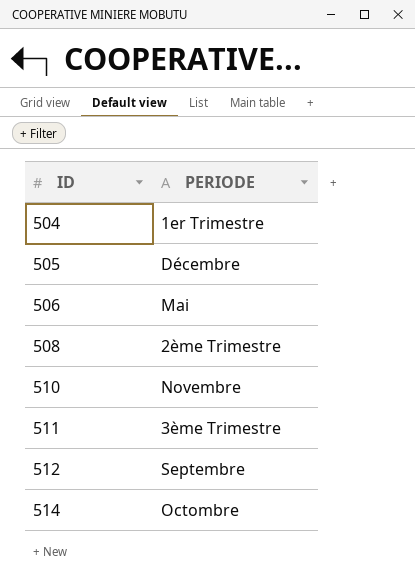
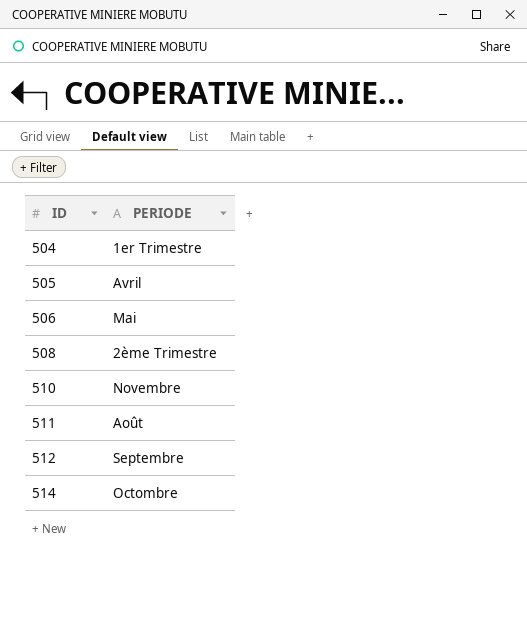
505 | PERIODE: Décembre -> Avril
511 | PERIODE: 3ème Trimestre -> Août

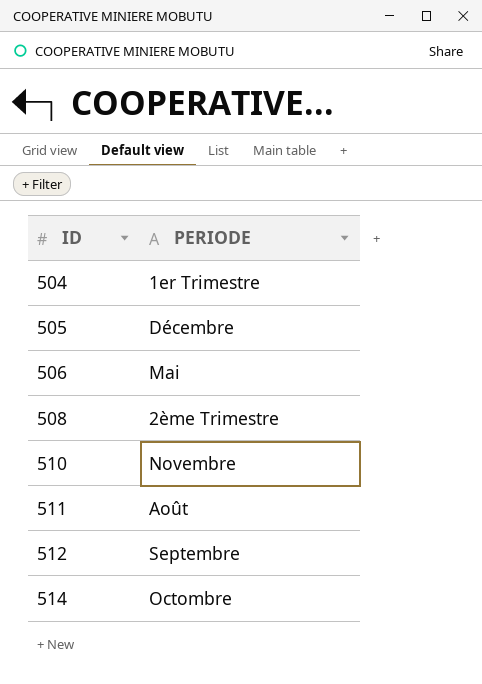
505 | PERIODE: Avril -> Décembre

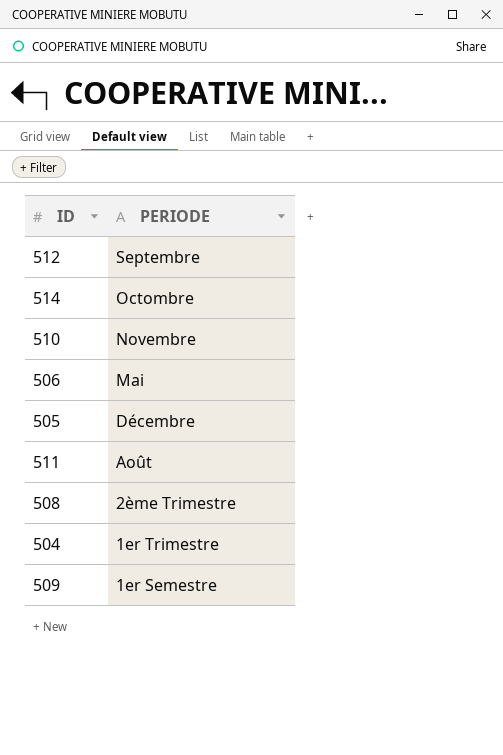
row order: ID ascending -> PERIODE descending
row 509: none -> 1er Semestre

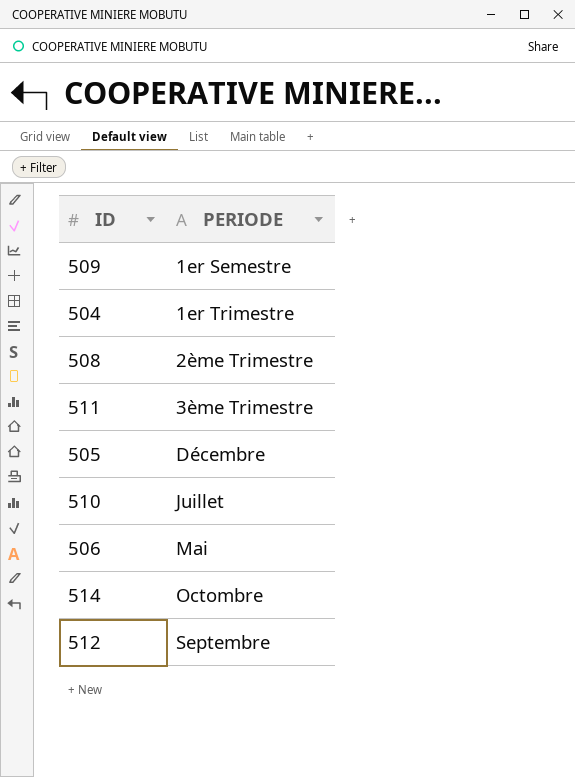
row order: PERIODE descending -> PERIODE ascending
511 | PERIODE: Août -> 3ème Trimestre
510 | PERIODE: Novembre -> Juillet

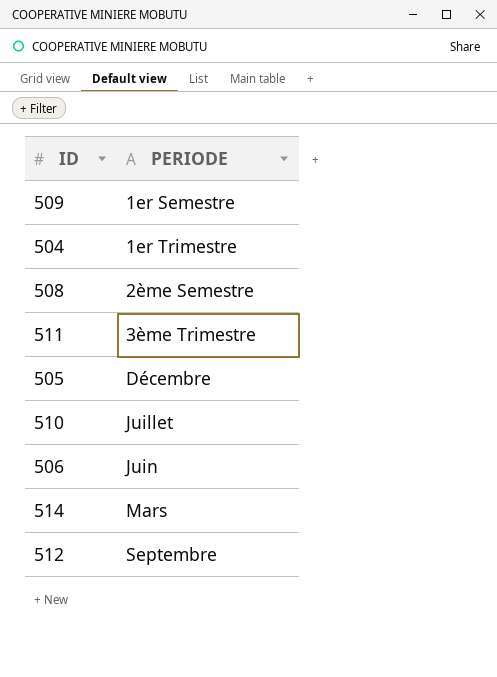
508 | PERIODE: 2ème Trimestre -> 2ème Semestre
506 | PERIODE: Mai -> Juin
514 | PERIODE: Octombre -> Mars

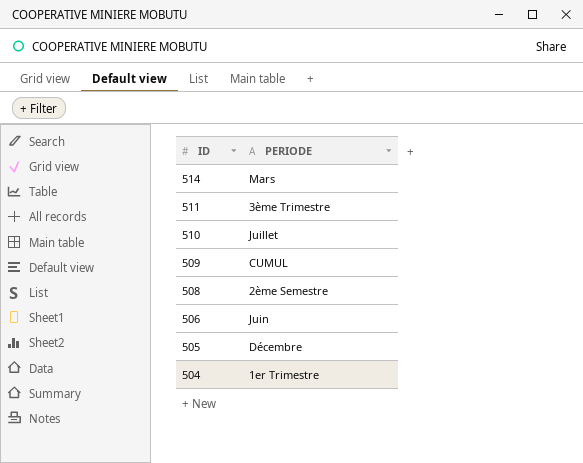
row order: PERIODE ascending -> ID descending
row 512: Septembre -> none
509 | PERIODE: 1er Semestre -> CUMUL

